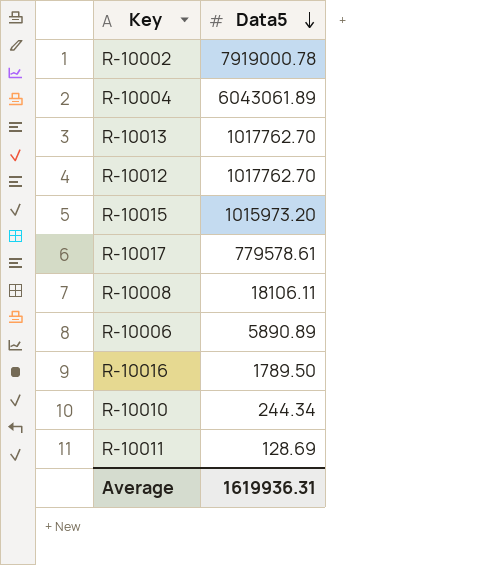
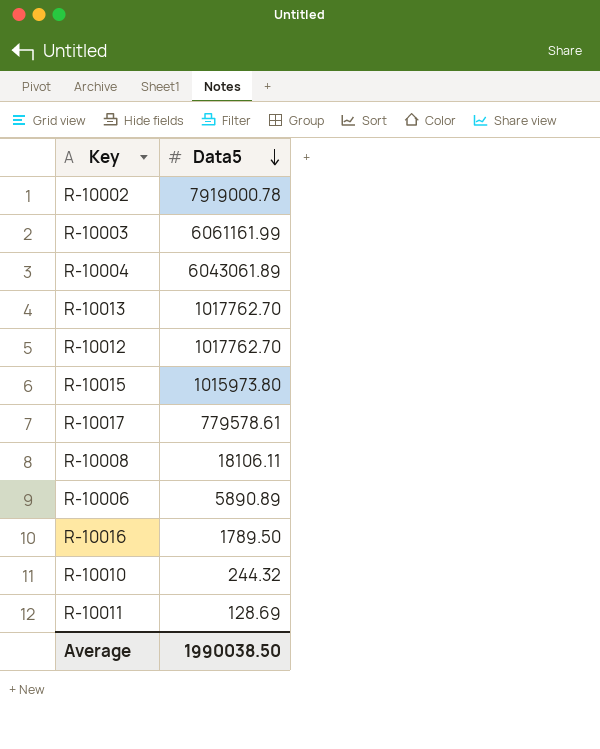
row R-10003: none -> 6061161.99
R-10015 | Data5: 1015973.20 -> 1015973.80
R-10010 | Data5: 244.34 -> 244.32
Average | Data5: 1619936.31 -> 1990038.50

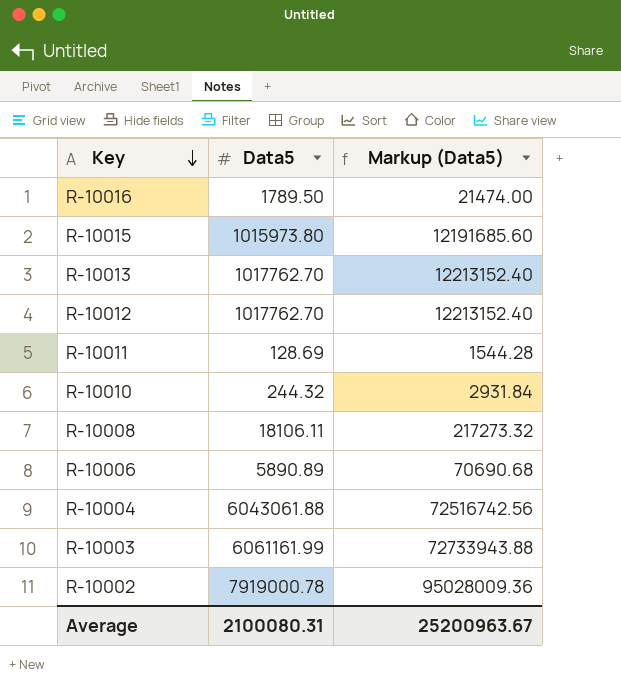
row order: Data5 descending -> Key descending
column Markup (Data5) | formula: none -> [Data5] * 12
row R-10017: 779578.61 -> none
R-10004 | Data5: 6043061.89 -> 6043061.88
Average | Data5: 1990038.50 -> 2100080.31

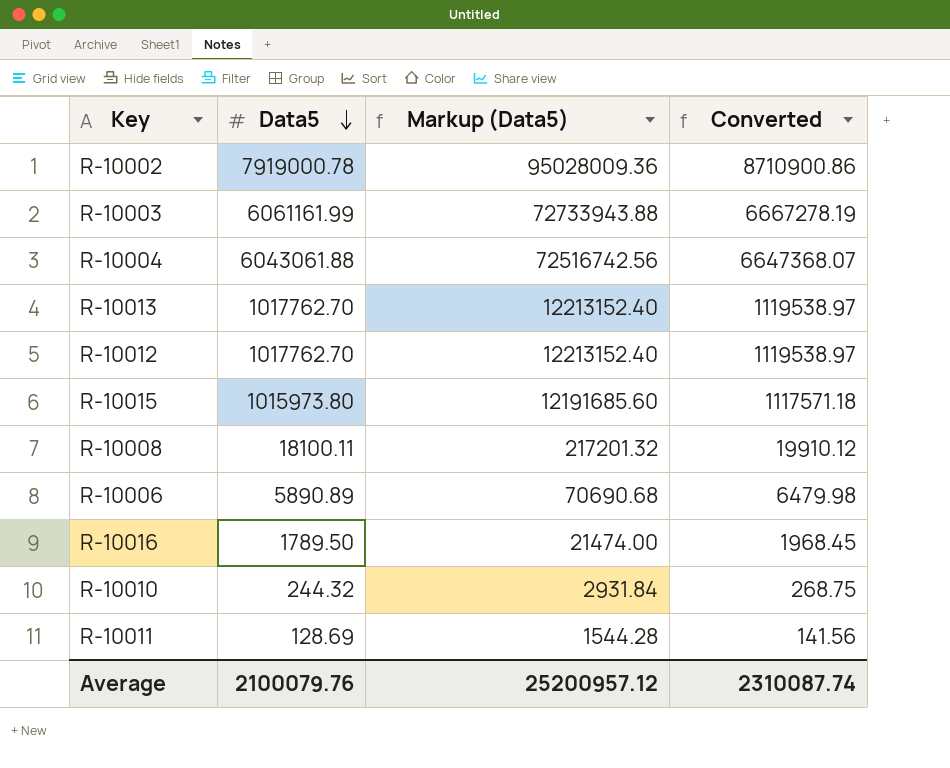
row order: Key descending -> Data5 descending
column Converted | formula: none -> [Data5] * 1.1
R-10008 | Data5: 18106.11 -> 18100.11
R-10008 | Markup (Data5): 217273.32 -> 217201.32
Average | Data5: 2100080.31 -> 2100079.76
Average | Markup (Data5): 25200963.67 -> 25200957.12

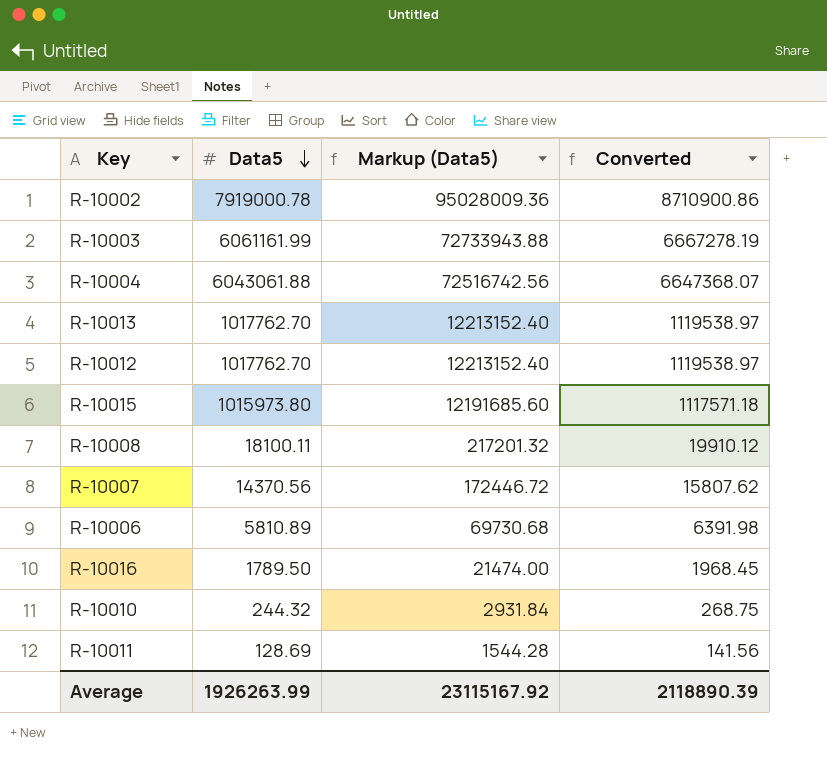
row R-10007: none -> 14370.56 | 172446.72 | 15807.62
R-10006 | Data5: 5890.89 -> 5810.89
R-10006 | Markup (Data5): 70690.68 -> 69730.68
R-10006 | Converted: 6479.98 -> 6391.98
Average | Data5: 2100079.76 -> 1926263.99
Average | Markup (Data5): 25200957.12 -> 23115167.92
Average | Converted: 2310087.74 -> 2118890.39

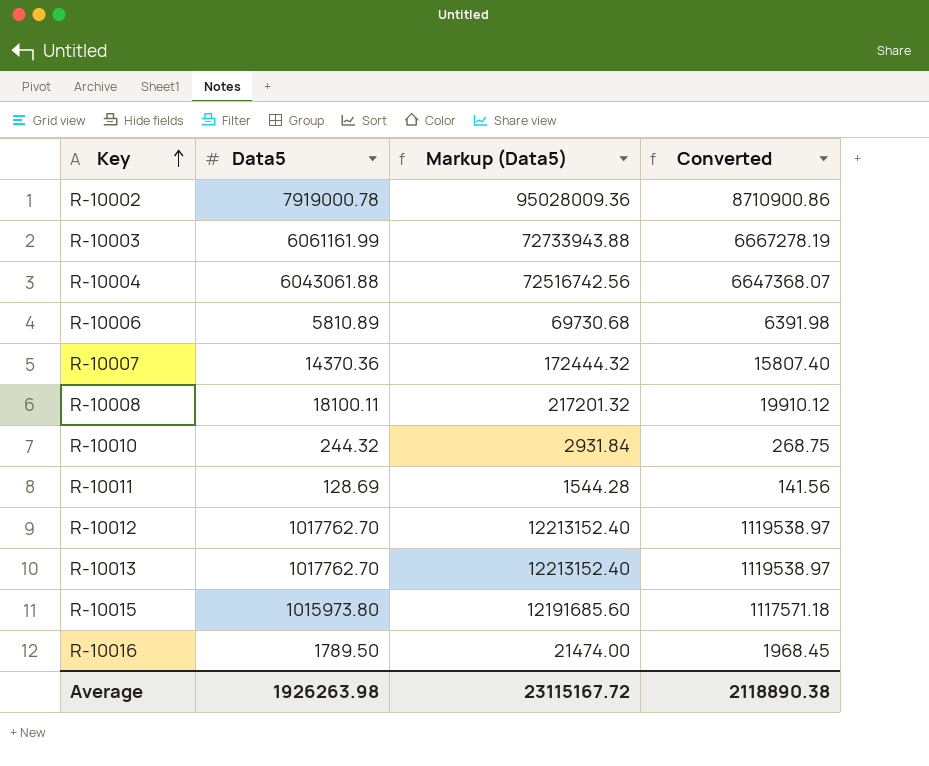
row order: Data5 descending -> Key ascending
R-10007 | Data5: 14370.56 -> 14370.36
R-10007 | Markup (Data5): 172446.72 -> 172444.32
R-10007 | Converted: 15807.62 -> 15807.40
Average | Data5: 1926263.99 -> 1926263.98
Average | Markup (Data5): 23115167.92 -> 23115167.72
Average | Converted: 2118890.39 -> 2118890.38

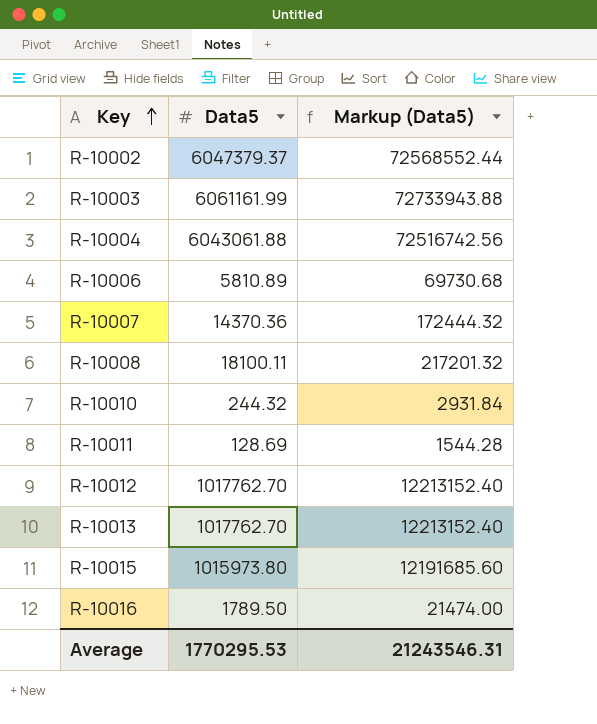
column Converted | formula: [Data5] * 1.1 -> none
R-10002 | Data5: 7919000.78 -> 6047379.37
R-10002 | Markup (Data5): 95028009.36 -> 72568552.44
Average | Data5: 1926263.98 -> 1770295.53
Average | Markup (Data5): 23115167.72 -> 21243546.31

